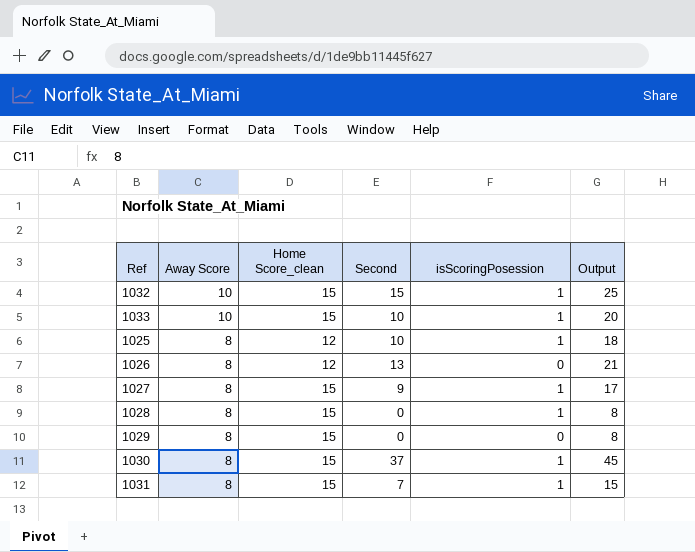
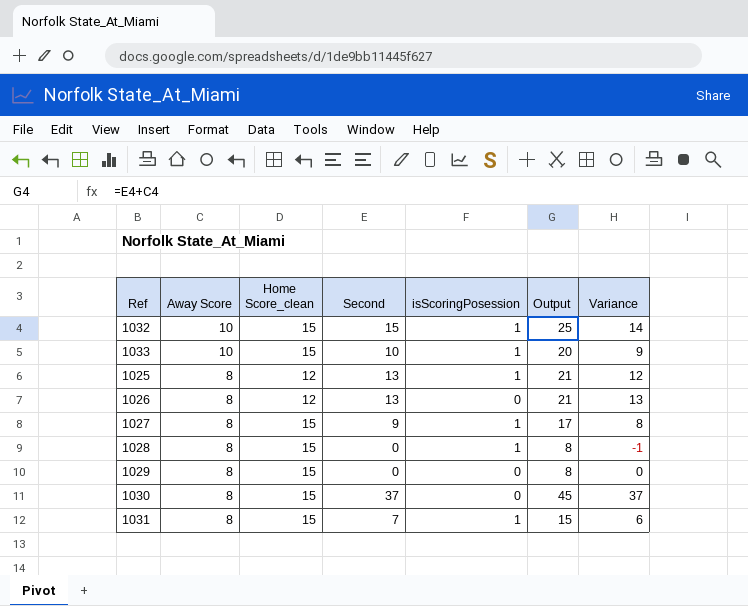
column Variance | formula: none -> [Second] - [isScoringPosession]
1025 | Second: 10 -> 13
1025 | Output: 18 -> 21
1030 | isScoringPosession: 1 -> 0

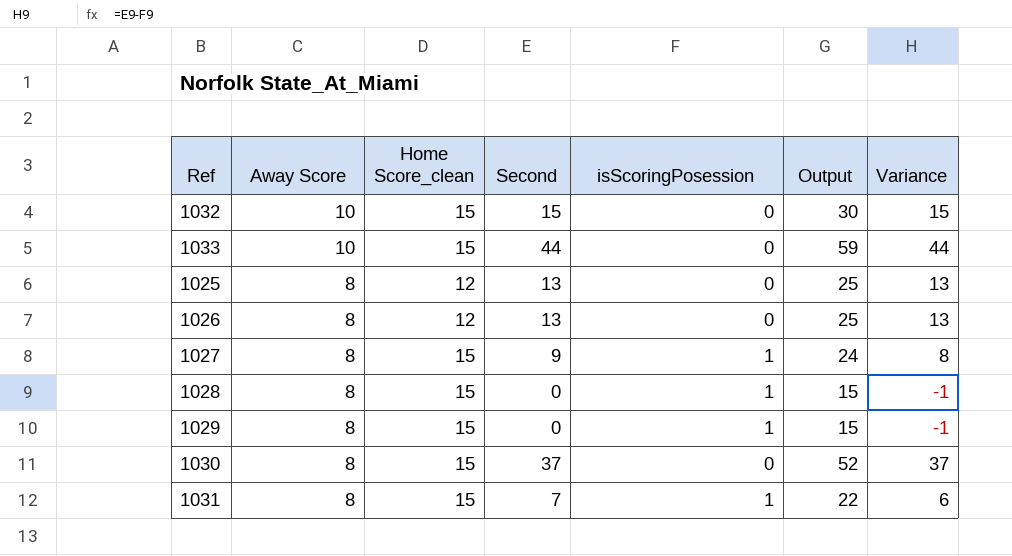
column Output | formula: [Away Score] + [Second] -> [Home Score_clean] + [Second]
1032 | isScoringPosession: 1 -> 0
1032 | Variance: 14 -> 15
1033 | Second: 10 -> 44
1033 | isScoringPosession: 1 -> 0
1033 | Variance: 9 -> 44
1025 | isScoringPosession: 1 -> 0
1025 | Variance: 12 -> 13
1029 | isScoringPosession: 0 -> 1
1029 | Variance: 0 -> -1

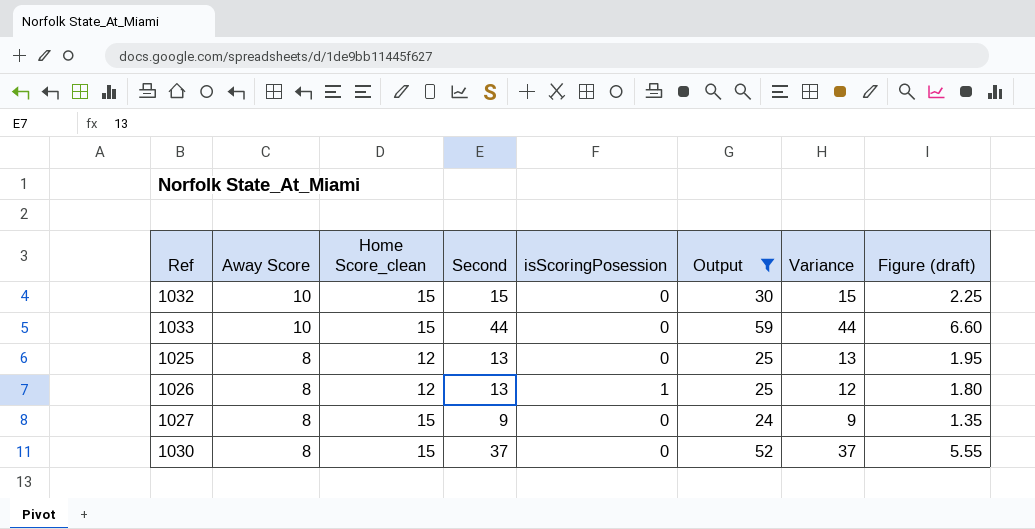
filter: none -> Output >= 24
column Figure (draft) | formula: none -> [Variance] * 0.15
1026 | isScoringPosession: 0 -> 1
1026 | Variance: 13 -> 12
1027 | isScoringPosession: 1 -> 0
1027 | Variance: 8 -> 9

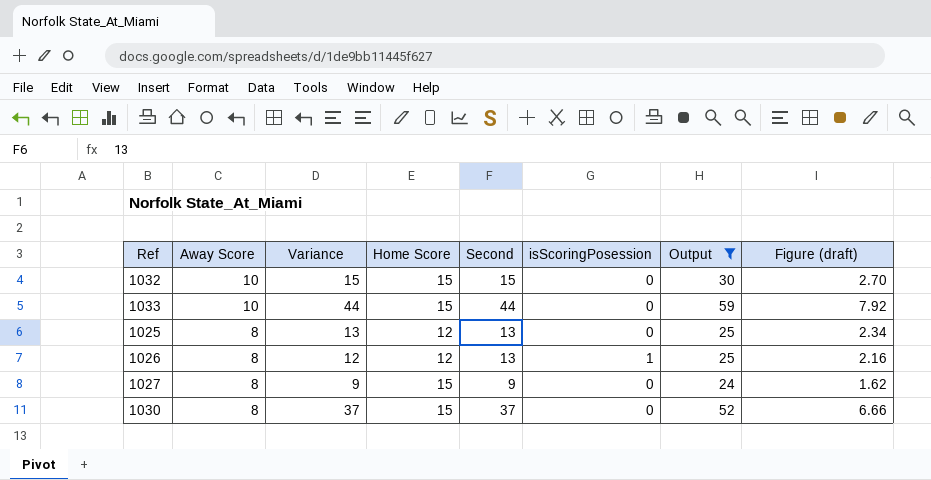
column Variance | position: 7 -> 3
column name: Home Score_clean -> Home Score
column Figure (draft) | formula: [Variance] * 0.15 -> [Variance] * 0.18

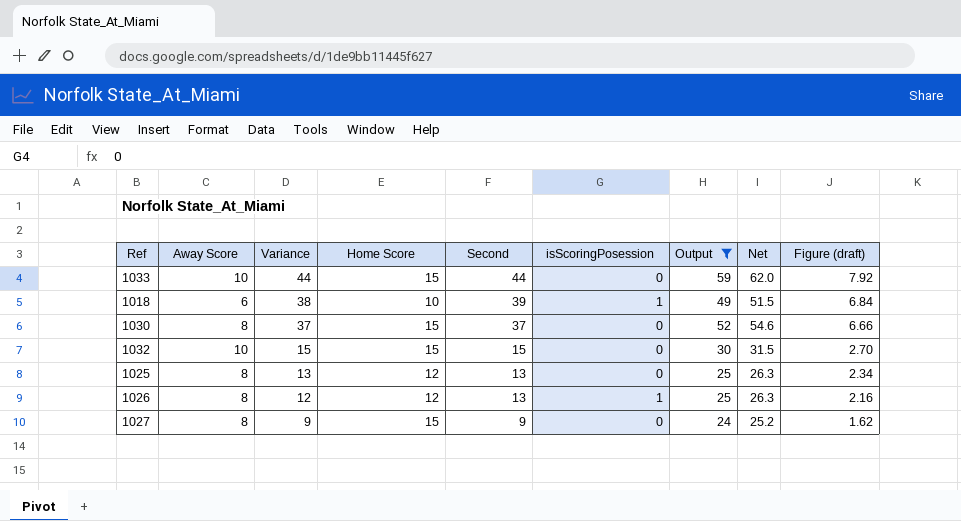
row order: Away Score descending -> Variance descending
column Net | formula: none -> [Output] * 1.05
row 1018: none -> 6 | 38 | 10 | 39 | 1 | 49 | 51.5 | 6.84

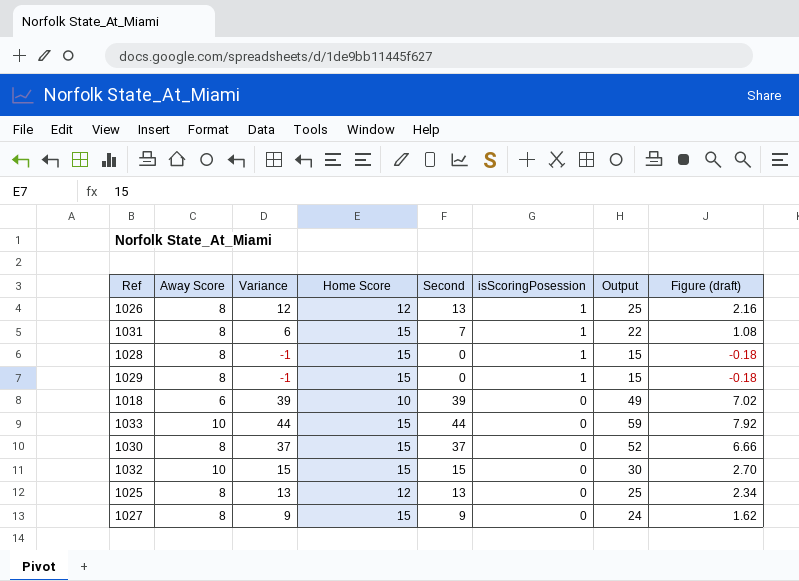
filter: Output >= 24 -> none
row order: Variance descending -> isScoringPosession descending
column Net | formula: [Output] * 1.05 -> none
1018 | Variance: 38 -> 39
1018 | isScoringPosession: 1 -> 0
1018 | Figure (draft): 6.84 -> 7.02

